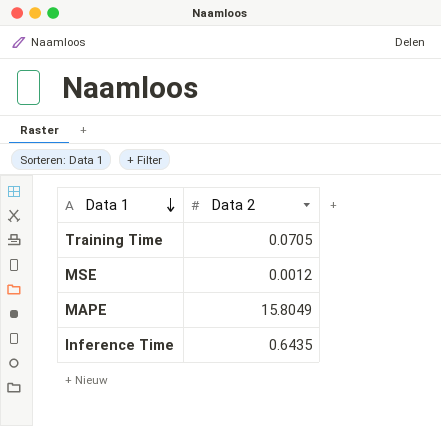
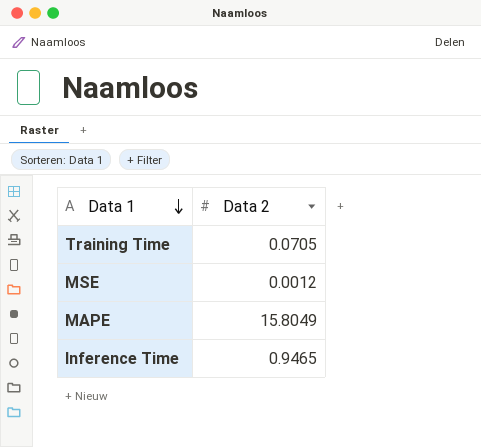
Inference Time | Data 2: 0.6435 -> 0.9465

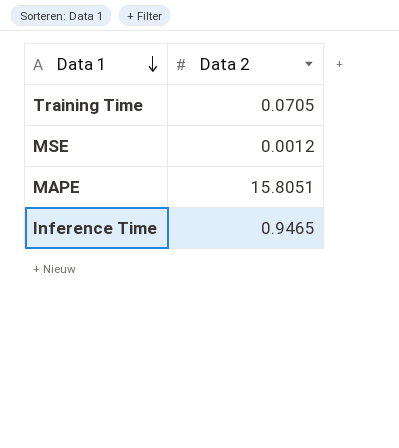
MAPE | Data 2: 15.8049 -> 15.8051

